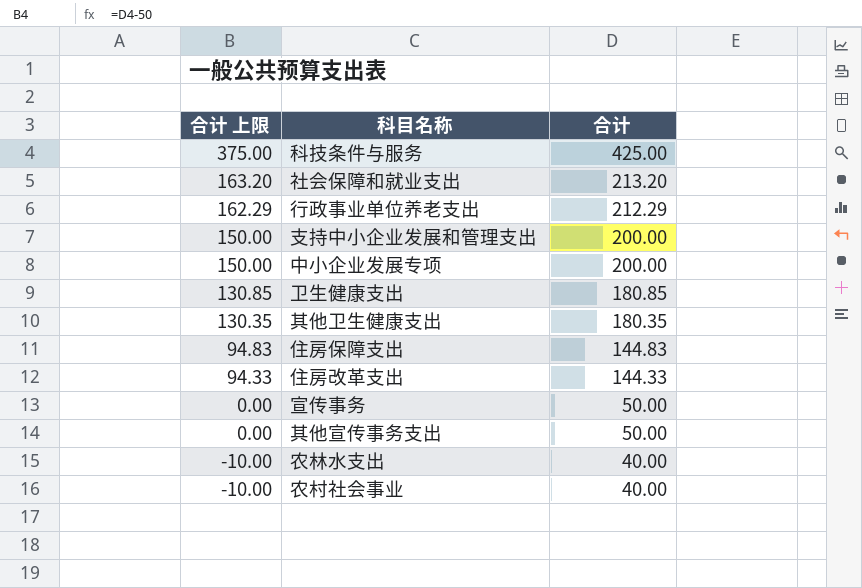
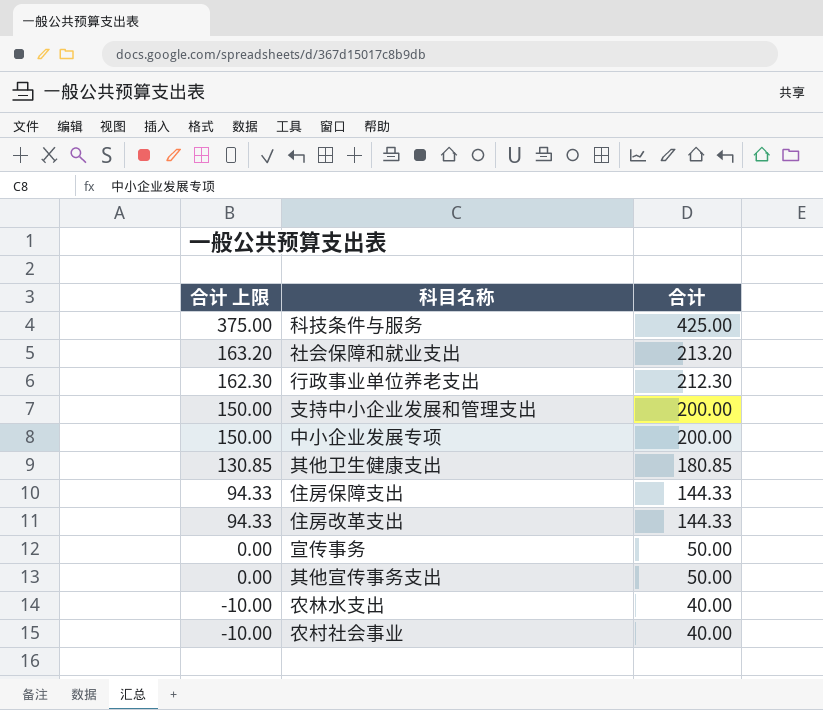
row 卫生健康支出: 130.85 | 180.85 -> none
行政事业单位养老支出 | 合计 上限: 162.29 -> 162.30
行政事业单位养老支出 | 合计: 212.29 -> 212.30
其他卫生健康支出 | 合计 上限: 130.35 -> 130.85
其他卫生健康支出 | 合计: 180.35 -> 180.85
住房保障支出 | 合计 上限: 94.83 -> 94.33
住房保障支出 | 合计: 144.83 -> 144.33

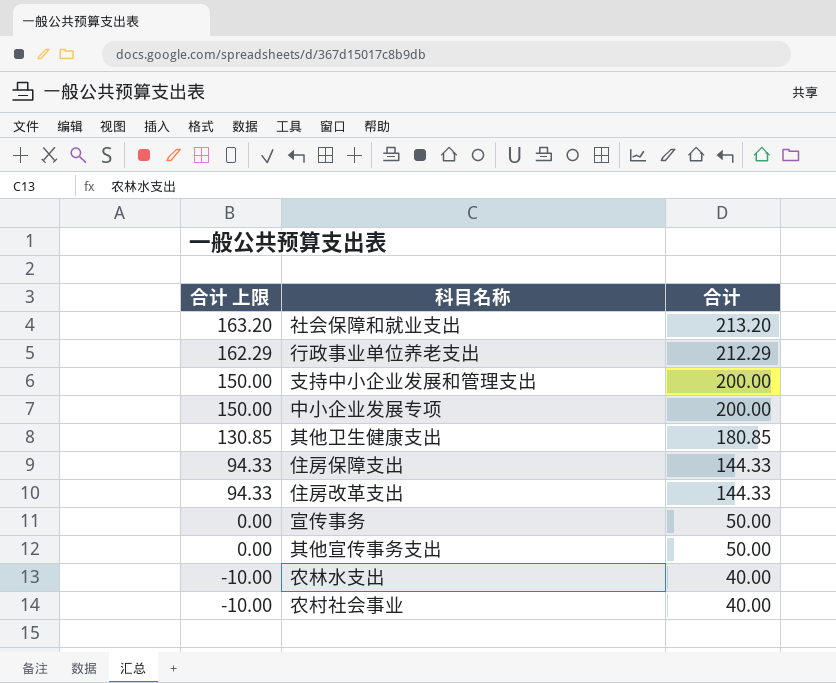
row 科技条件与服务: 375.00 | 425.00 -> none
行政事业单位养老支出 | 合计 上限: 162.30 -> 162.29
行政事业单位养老支出 | 合计: 212.30 -> 212.29

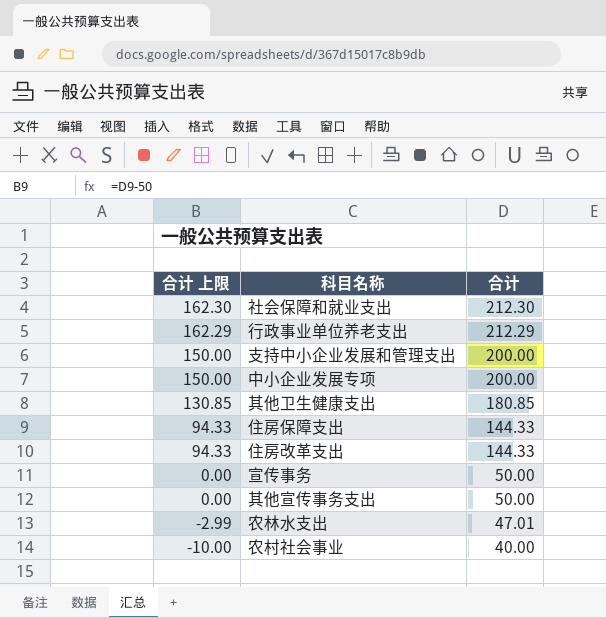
社会保障和就业支出 | 合计 上限: 163.20 -> 162.30
社会保障和就业支出 | 合计: 213.20 -> 212.30
农林水支出 | 合计 上限: -10.00 -> -2.99
农林水支出 | 合计: 40.00 -> 47.01

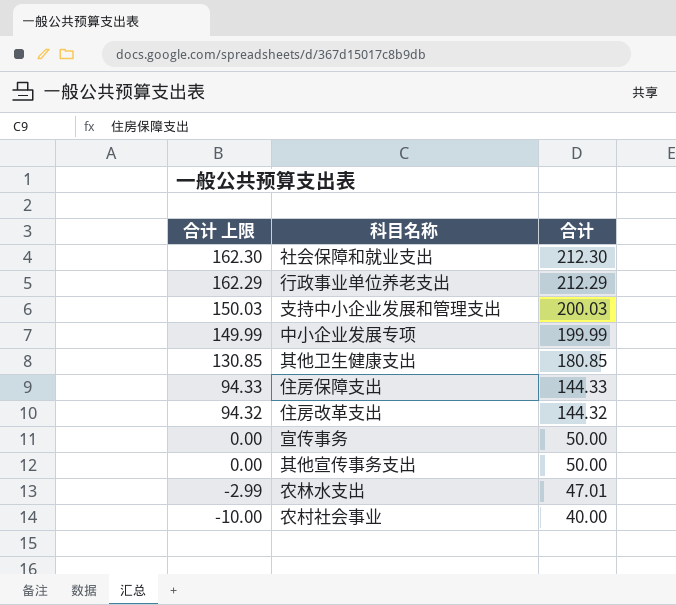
支持中小企业发展和管理支出 | 合计 上限: 150.00 -> 150.03
支持中小企业发展和管理支出 | 合计: 200.00 -> 200.03
中小企业发展专项 | 合计 上限: 150.00 -> 149.99
中小企业发展专项 | 合计: 200.00 -> 199.99
住房改革支出 | 合计 上限: 94.33 -> 94.32
住房改革支出 | 合计: 144.33 -> 144.32

